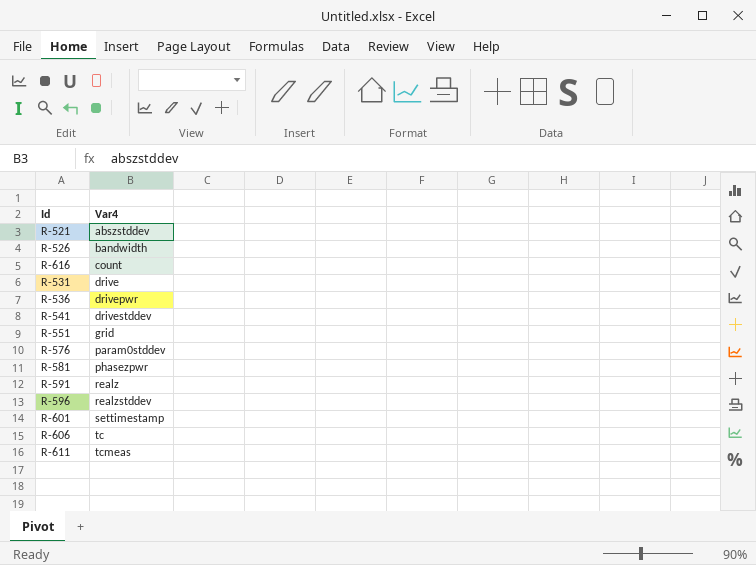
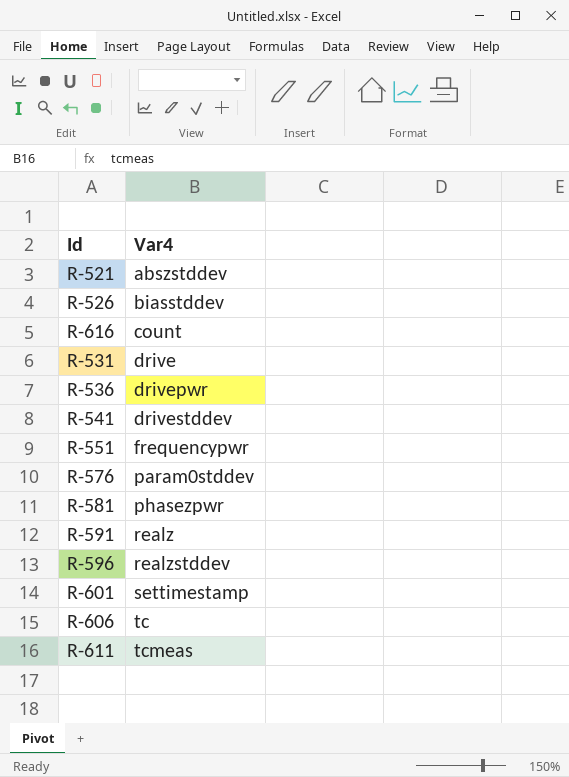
R-526 | Var4: bandwidth -> biasstddev
R-551 | Var4: grid -> frequencypwr

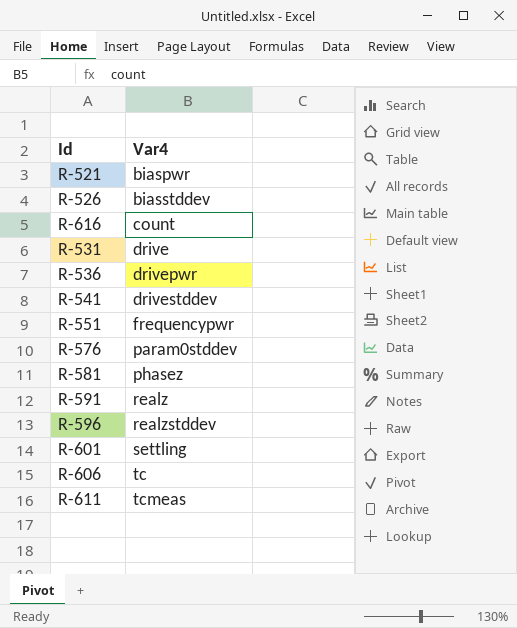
R-521 | Var4: abszstddev -> biaspwr
R-581 | Var4: phasezpwr -> phasez
R-601 | Var4: settimestamp -> settling

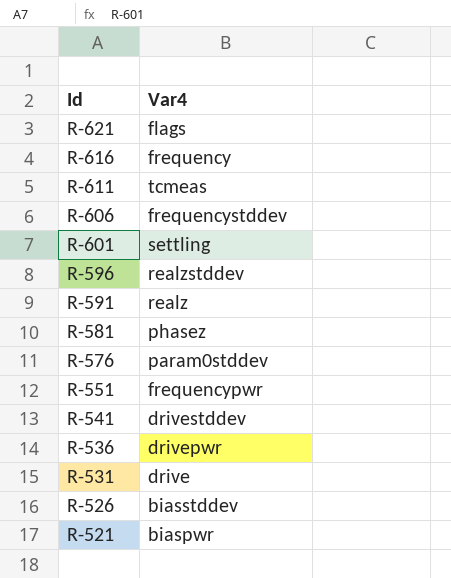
row order: Var4 ascending -> Id descending
row R-621: none -> flags
R-616 | Var4: count -> frequency
R-606 | Var4: tc -> frequencystddev

